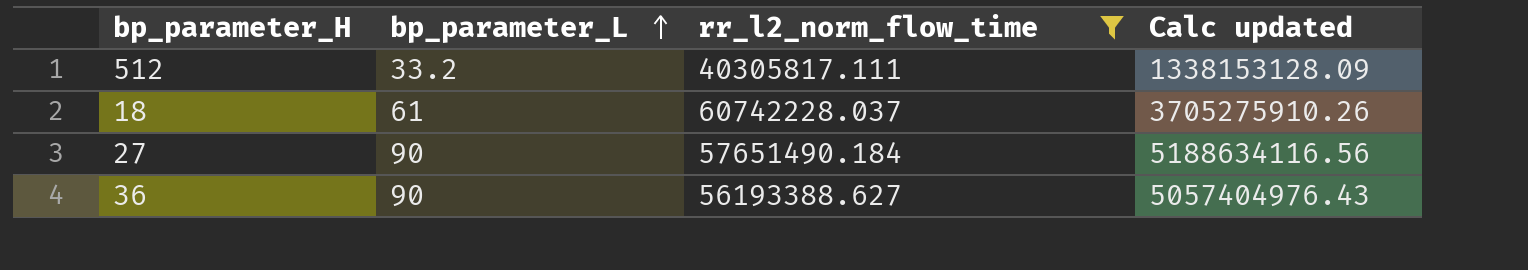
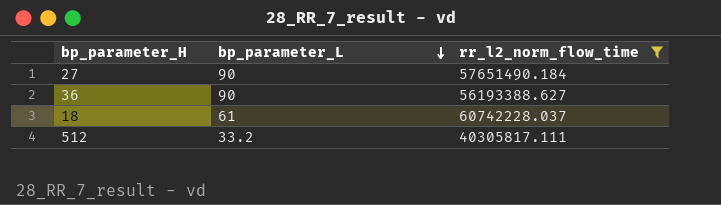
row order: bp_parameter_L ascending -> bp_parameter_L descending
column Calc updated | formula: [bp_parameter_L] * [rr_l2_norm_flow_time] -> none

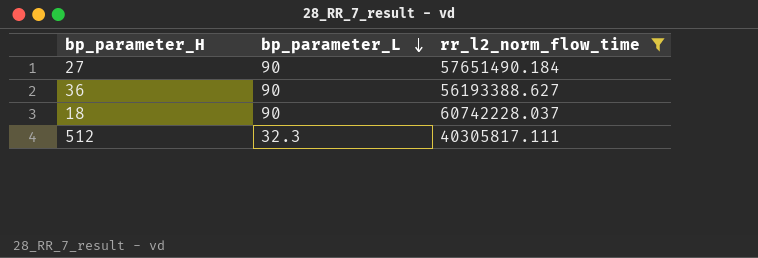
18 | bp_parameter_L: 61 -> 90
512 | bp_parameter_L: 33.2 -> 32.3

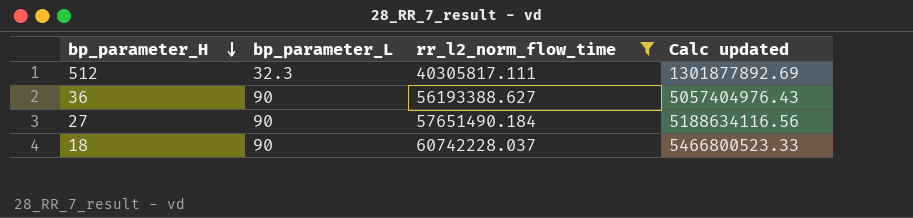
row order: bp_parameter_L descending -> bp_parameter_H descending
column Calc updated | formula: none -> [bp_parameter_L] * [rr_l2_norm_flow_time]

